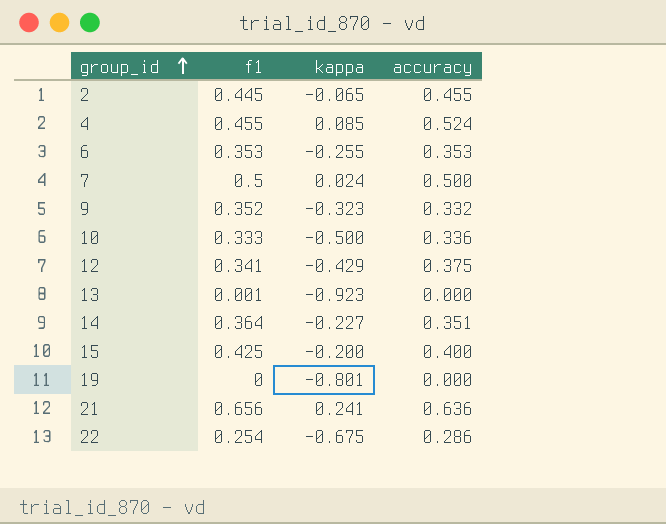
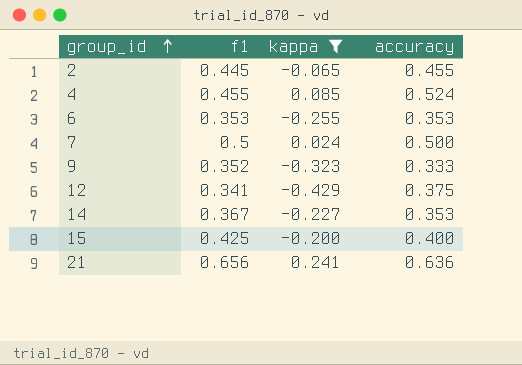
filter: none -> kappa >= -0.429
9 | accuracy: 0.332 -> 0.333
14 | f1: 0.364 -> 0.367
14 | accuracy: 0.351 -> 0.353

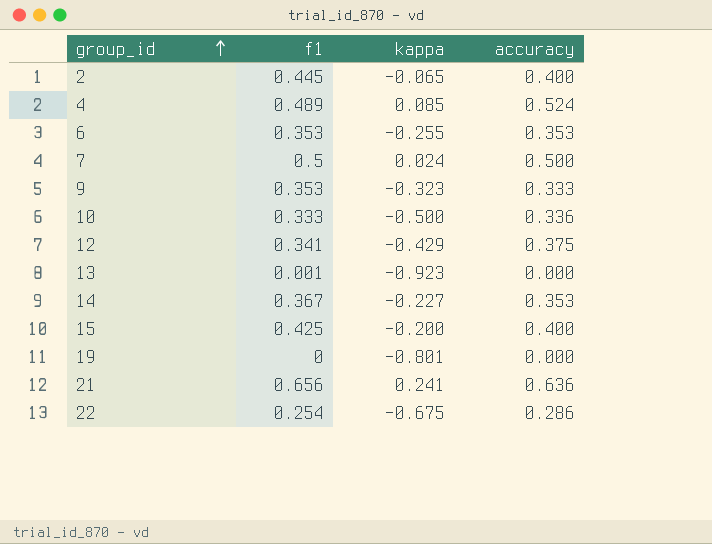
filter: kappa >= -0.429 -> none
2 | accuracy: 0.455 -> 0.400
4 | f1: 0.455 -> 0.489
9 | f1: 0.352 -> 0.353

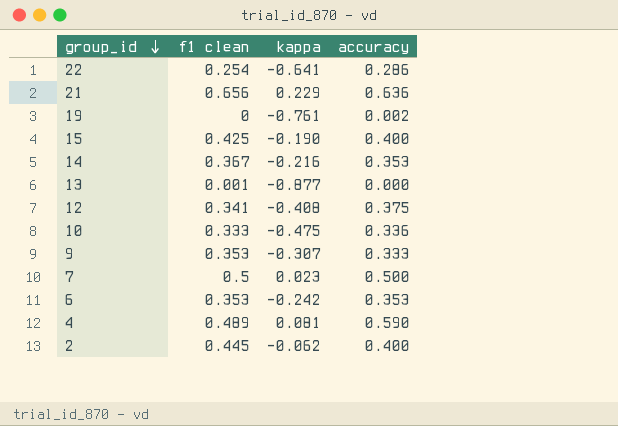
row order: group_id ascending -> group_id descending
column name: f1 -> f1 clean
22 | kappa: -0.675 -> -0.641
21 | kappa: 0.241 -> 0.229
19 | kappa: -0.801 -> -0.761
19 | accuracy: 0.000 -> 0.002
15 | kappa: -0.200 -> -0.190
14 | kappa: -0.227 -> -0.216
13 | kappa: -0.923 -> -0.877
12 | kappa: -0.429 -> -0.408
10 | kappa: -0.500 -> -0.475
9 | kappa: -0.323 -> -0.307
7 | kappa: 0.024 -> 0.023
6 | kappa: -0.255 -> -0.242
4 | kappa: 0.085 -> 0.081
4 | accuracy: 0.524 -> 0.590
2 | kappa: -0.065 -> -0.062

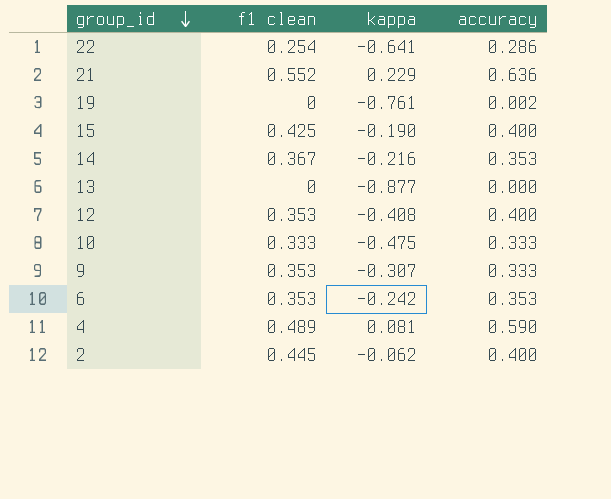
row 7: 0.5 | 0.023 | 0.500 -> none
21 | f1 clean: 0.656 -> 0.552
13 | f1 clean: 0.001 -> 0
12 | f1 clean: 0.341 -> 0.353
12 | accuracy: 0.375 -> 0.400
10 | accuracy: 0.336 -> 0.333

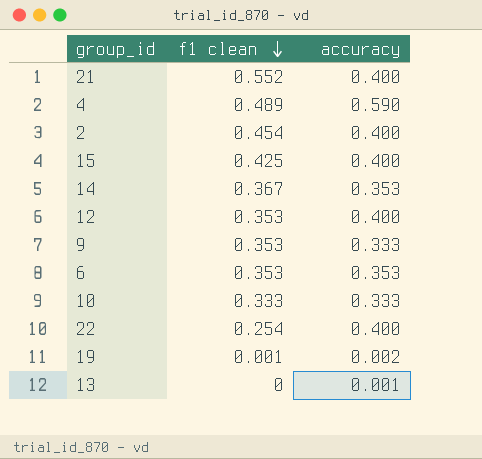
row order: group_id descending -> f1 clean descending
column kappa | position: 3 -> none
21 | accuracy: 0.636 -> 0.400
2 | f1 clean: 0.445 -> 0.454
22 | accuracy: 0.286 -> 0.400
19 | f1 clean: 0 -> 0.001
13 | accuracy: 0.000 -> 0.001

